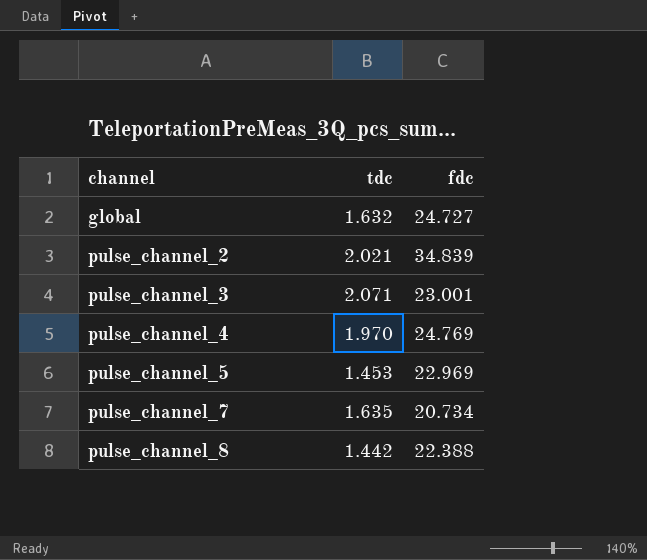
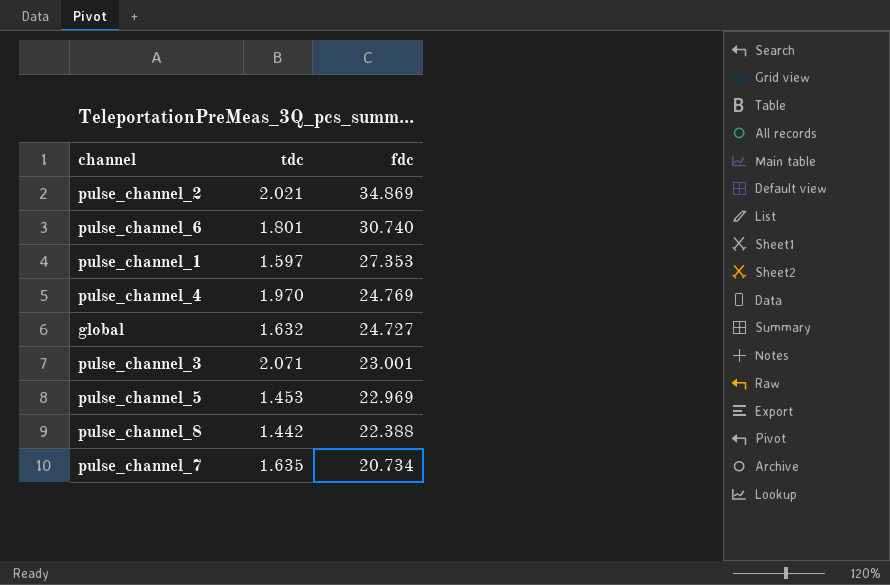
row order: channel ascending -> fdc descending
pulse_channel_2 | fdc: 34.839 -> 34.869
row pulse_channel_6: none -> 1.801 | 30.740
row pulse_channel_1: none -> 1.597 | 27.353

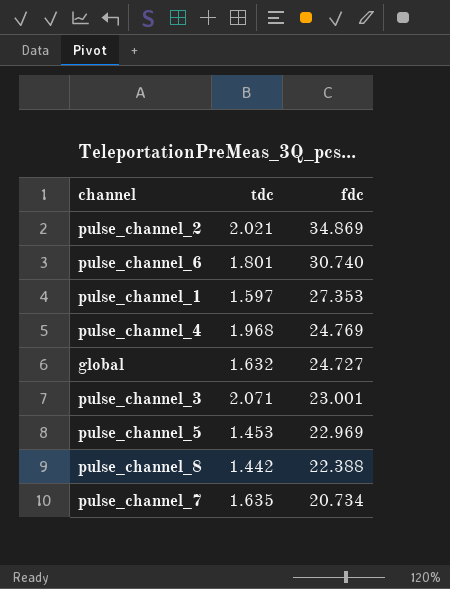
pulse_channel_4 | tdc: 1.970 -> 1.968

